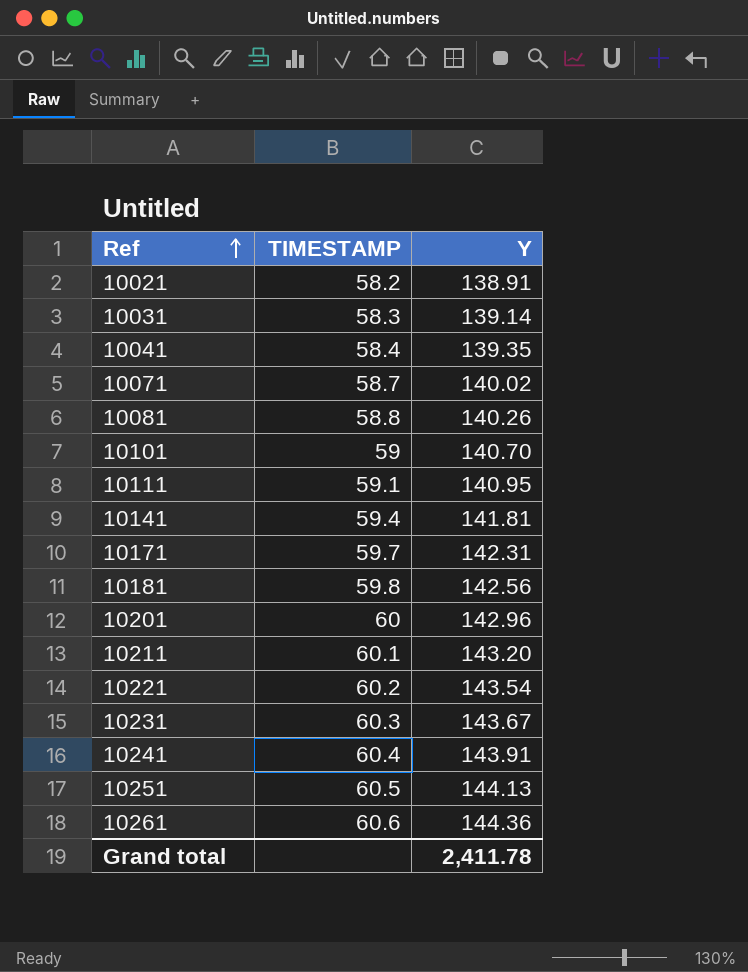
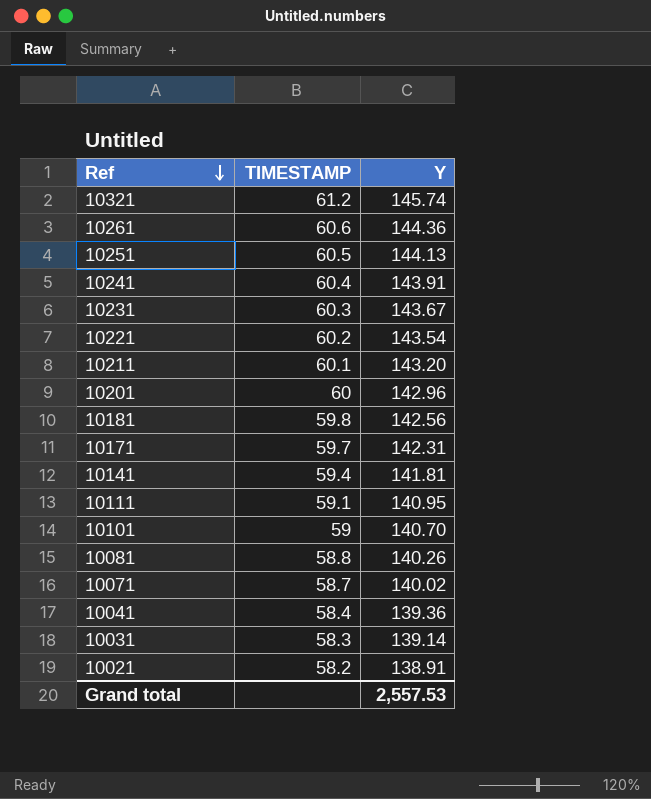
row order: Ref ascending -> Ref descending
row 10321: none -> 61.2 | 145.74
10041 | Y: 139.35 -> 139.36
Grand total | Y: 2,411.78 -> 2,557.53

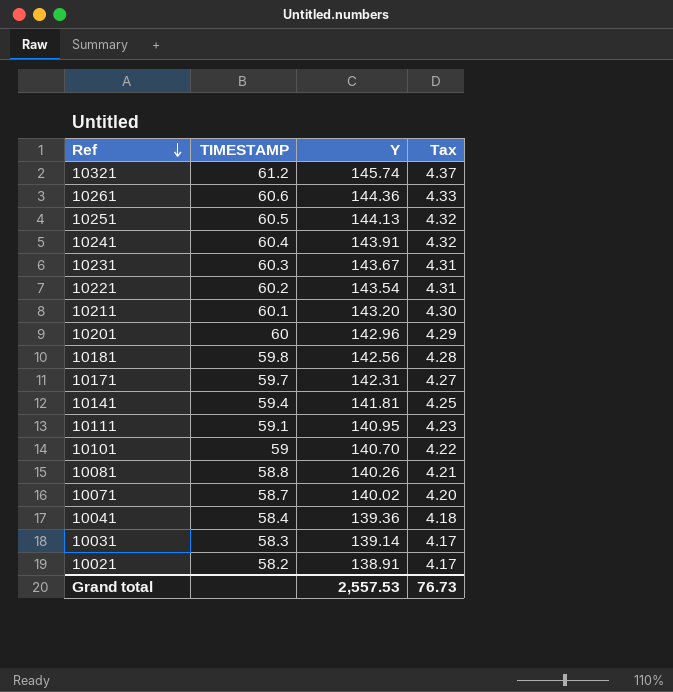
column Tax | formula: none -> [Y] * 0.03

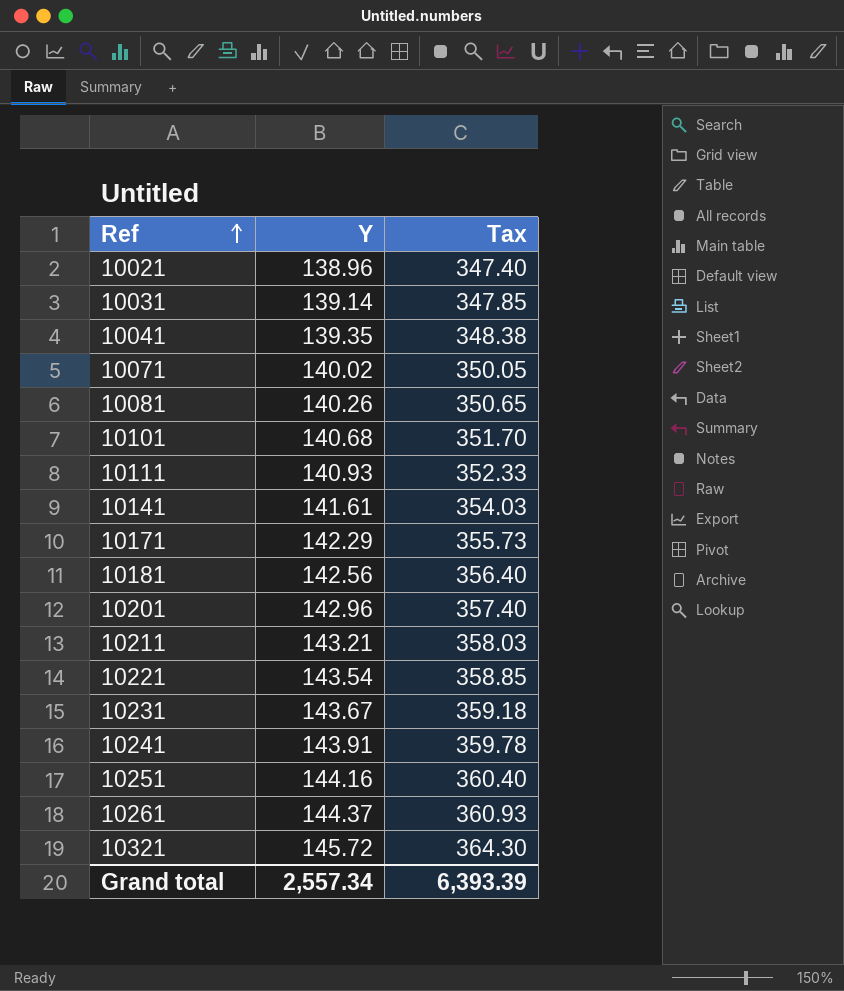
row order: Ref descending -> Ref ascending
column TIMESTAMP | position: 2 -> none
column Tax | formula: [Y] * 0.03 -> [Y] * 2.5
10021 | Y: 138.91 -> 138.96
10041 | Y: 139.36 -> 139.35
10101 | Y: 140.70 -> 140.68
10111 | Y: 140.95 -> 140.93
10141 | Y: 141.81 -> 141.61
10171 | Y: 142.31 -> 142.29
10211 | Y: 143.20 -> 143.21
10251 | Y: 144.13 -> 144.16
10261 | Y: 144.36 -> 144.37
10321 | Y: 145.74 -> 145.72
Grand total | Y: 2,557.53 -> 2,557.34
Grand total | Tax: 76.73 -> 6,393.39

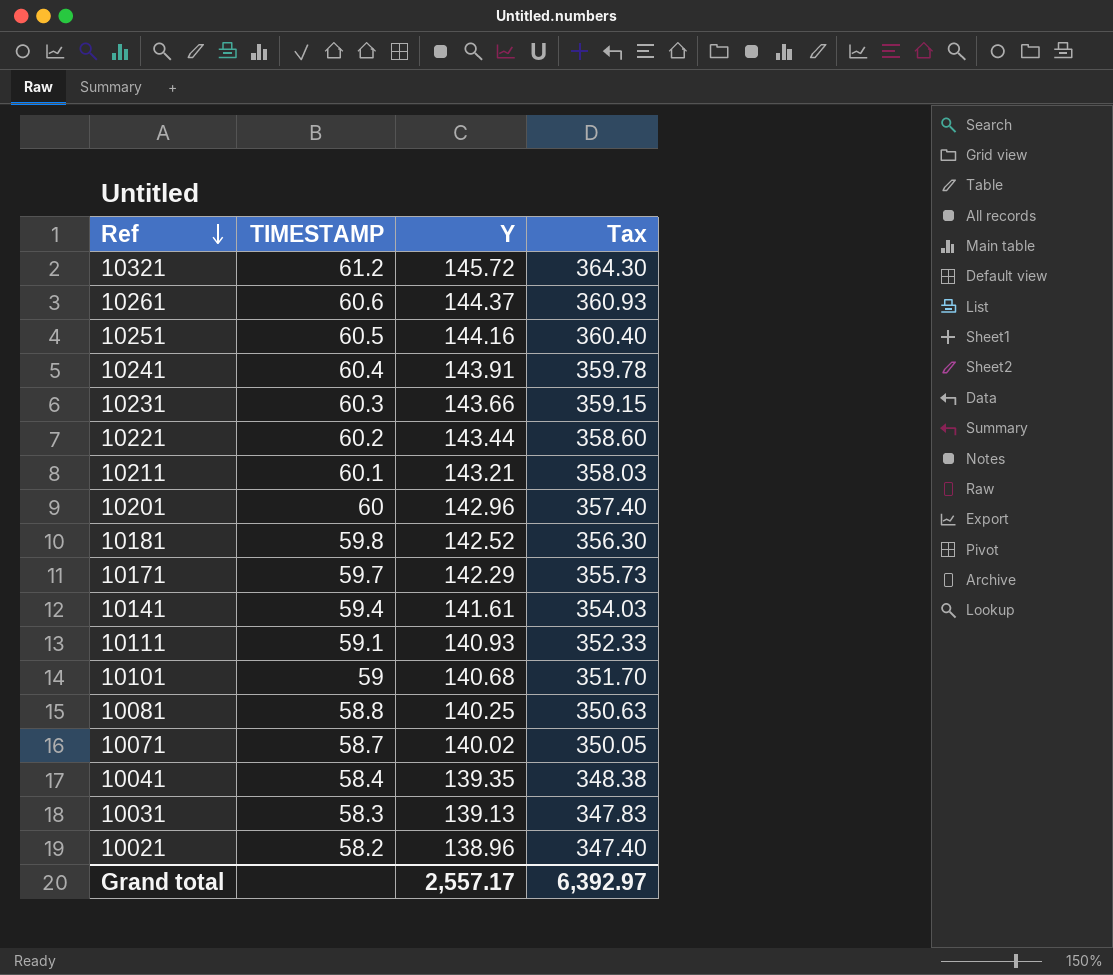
row order: Ref ascending -> Ref descending
column TIMESTAMP | position: none -> 2
10231 | Y: 143.67 -> 143.66
10231 | Tax: 359.18 -> 359.15
10221 | Y: 143.54 -> 143.44
10221 | Tax: 358.85 -> 358.60
10181 | Y: 142.56 -> 142.52
10181 | Tax: 356.40 -> 356.30
10081 | Y: 140.26 -> 140.25
10081 | Tax: 350.65 -> 350.63
10031 | Y: 139.14 -> 139.13
10031 | Tax: 347.85 -> 347.83
Grand total | Y: 2,557.34 -> 2,557.17
Grand total | Tax: 6,393.39 -> 6,392.97

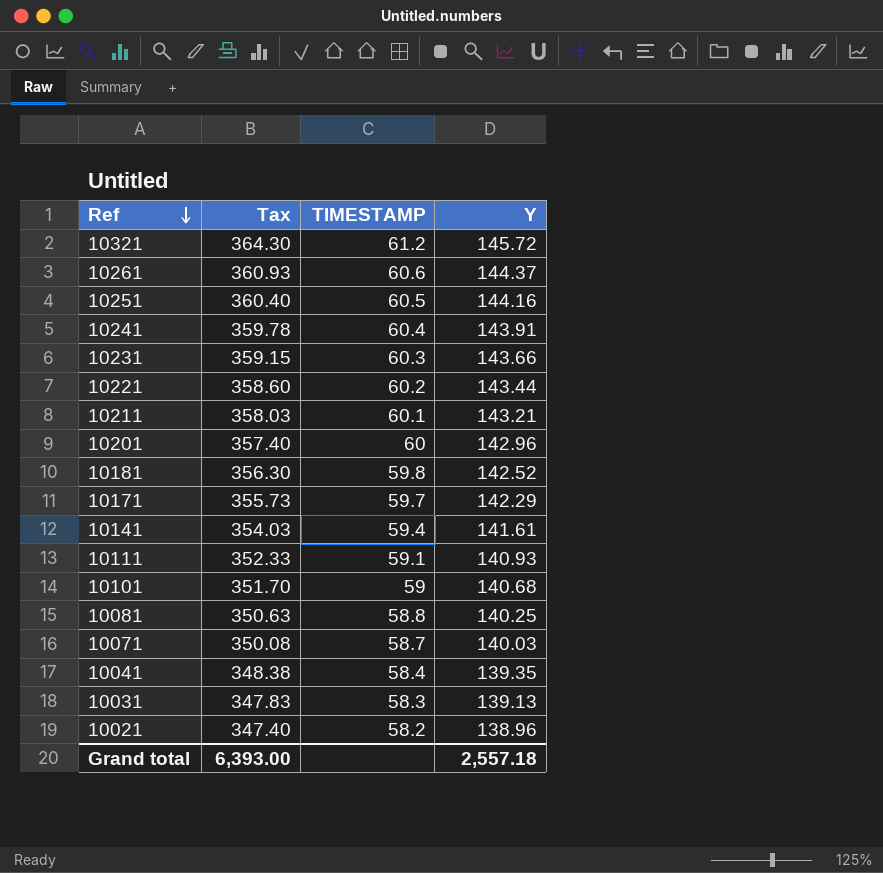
column Tax | position: 4 -> 2
10071 | Tax: 350.05 -> 350.08
10071 | Y: 140.02 -> 140.03
Grand total | Tax: 6,392.97 -> 6,393.00
Grand total | Y: 2,557.17 -> 2,557.18

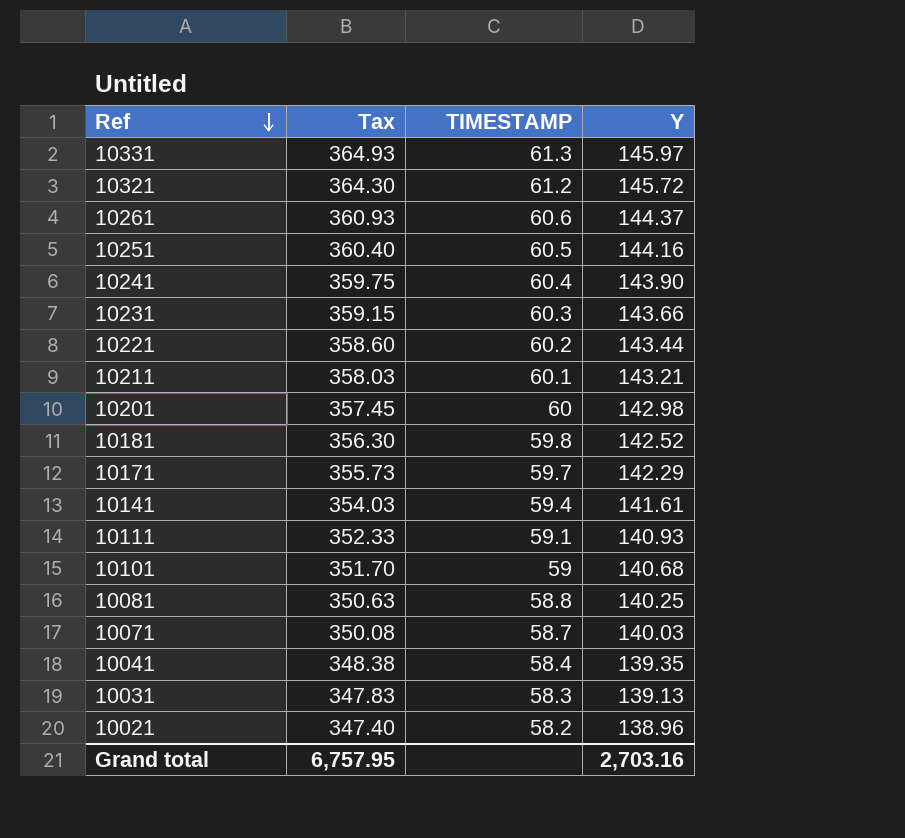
row 10331: none -> 364.93 | 61.3 | 145.97
10241 | Tax: 359.78 -> 359.75
10241 | Y: 143.91 -> 143.90
10201 | Tax: 357.40 -> 357.45
10201 | Y: 142.96 -> 142.98
Grand total | Tax: 6,393.00 -> 6,757.95
Grand total | Y: 2,557.18 -> 2,703.16

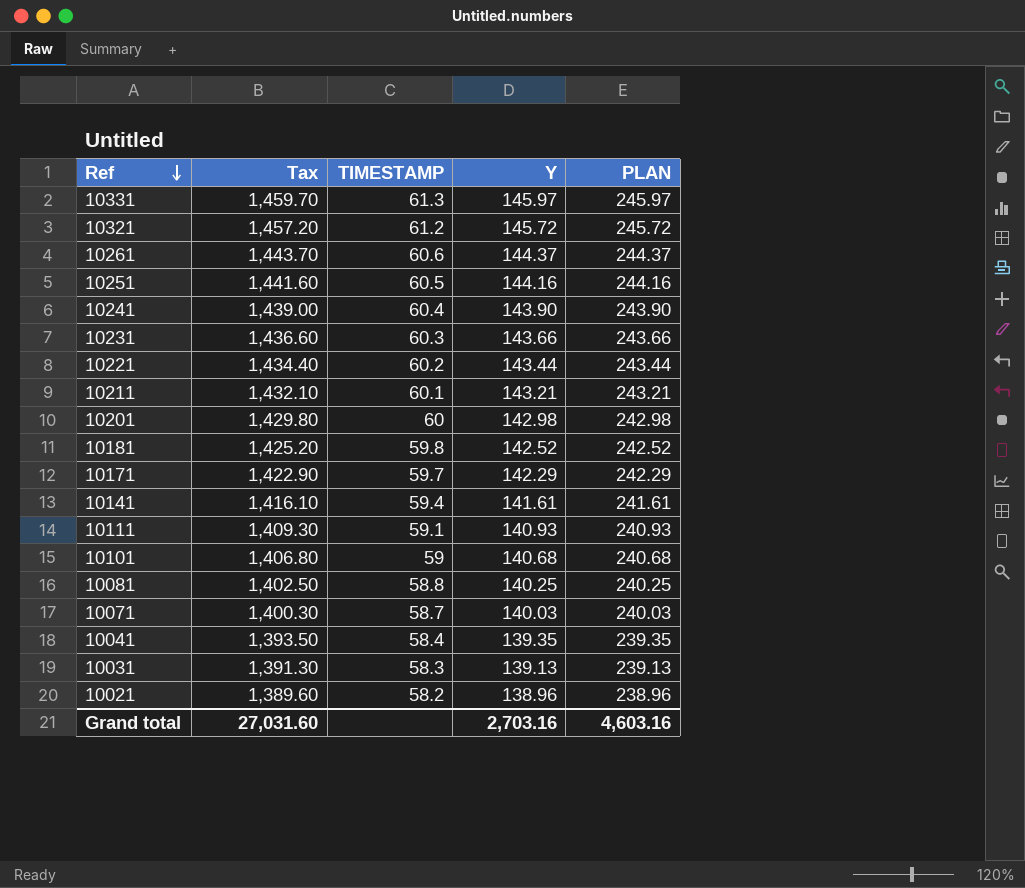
column Tax | formula: [Y] * 2.5 -> [Y] * 10
column PLAN | formula: none -> [Y] + 100
Grand total | Tax: 6,757.95 -> 27,031.60

